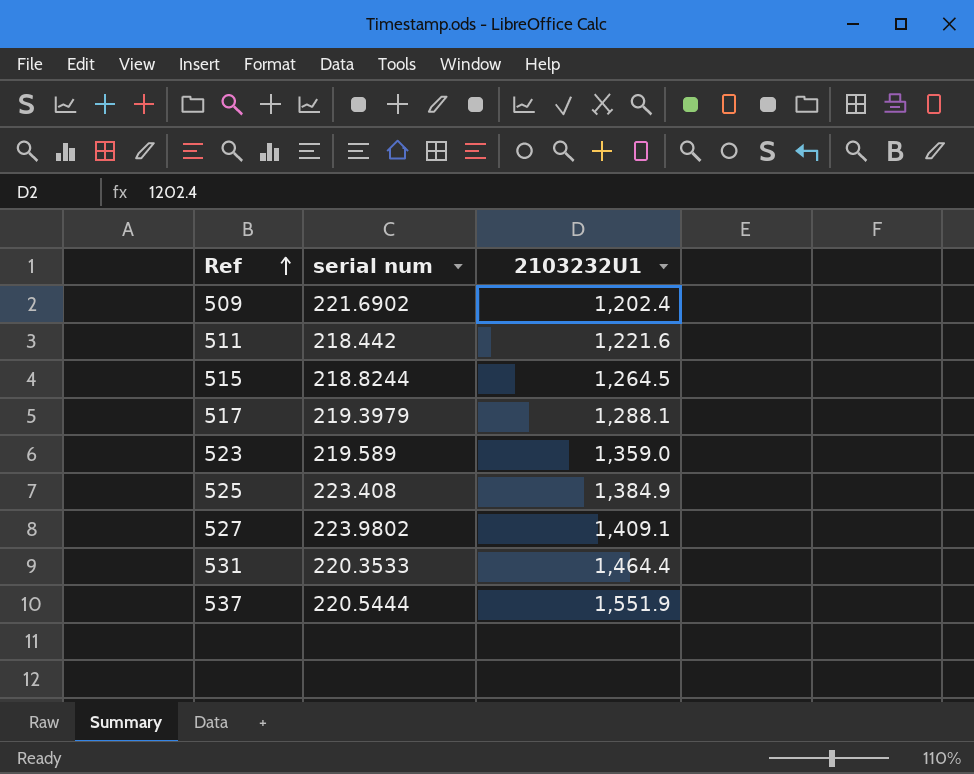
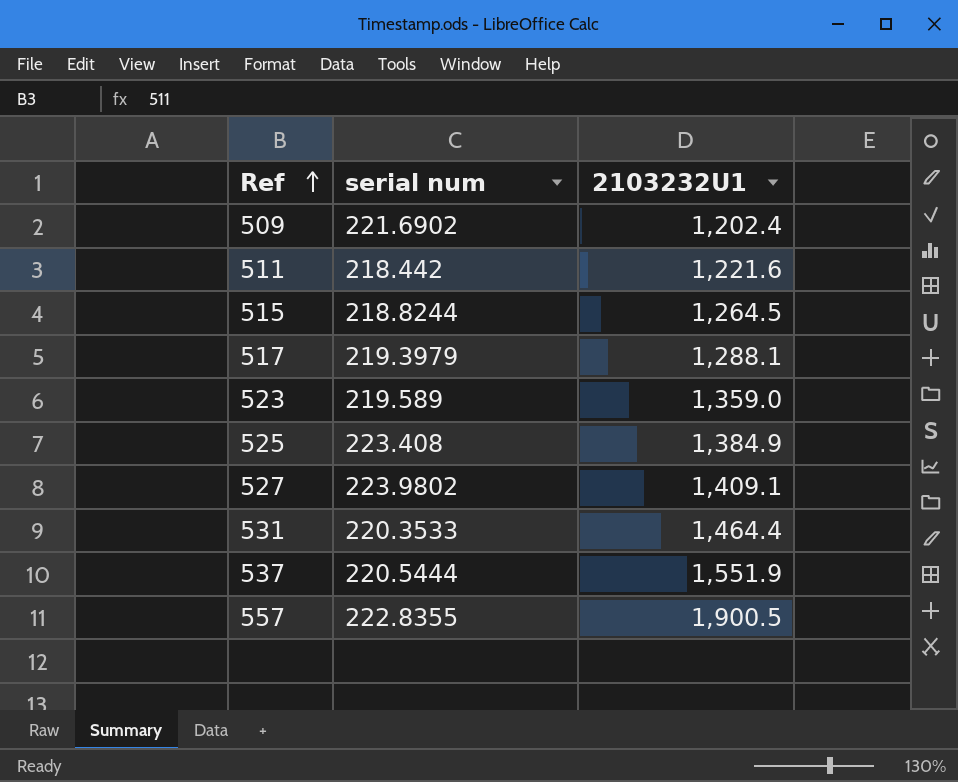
row 557: none -> 222.8355 | 1,900.5

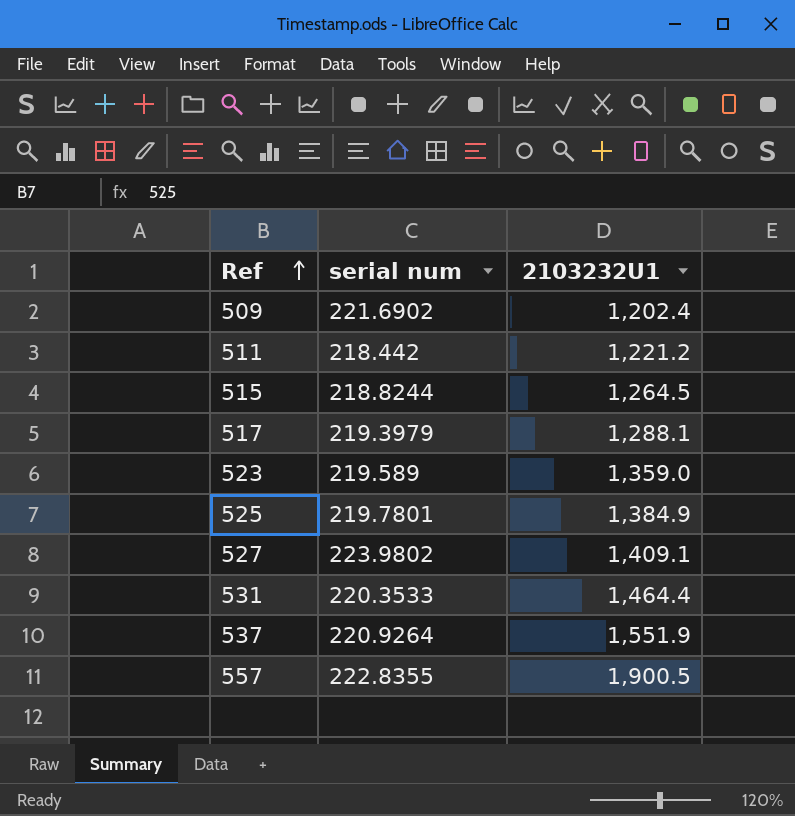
511 | 2103232U1: 1,221.6 -> 1,221.2
525 | serial num: 223.408 -> 219.7801
537 | serial num: 220.5444 -> 220.9264

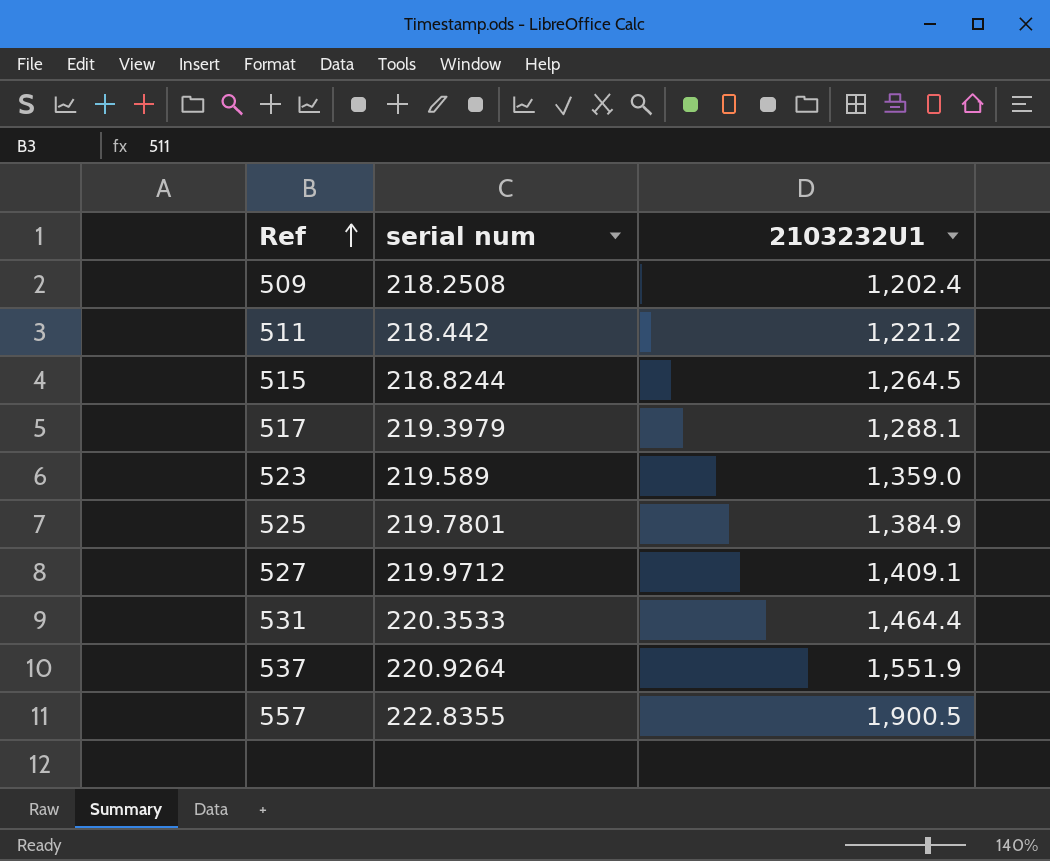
509 | serial num: 221.6902 -> 218.2508
527 | serial num: 223.9802 -> 219.9712

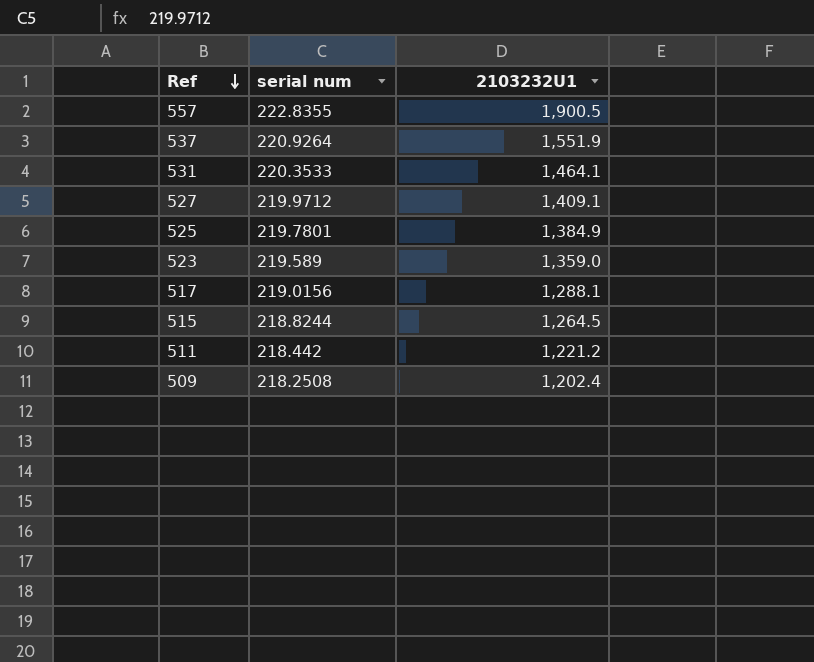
row order: Ref ascending -> Ref descending
531 | 2103232U1: 1,464.4 -> 1,464.1
517 | serial num: 219.3979 -> 219.0156

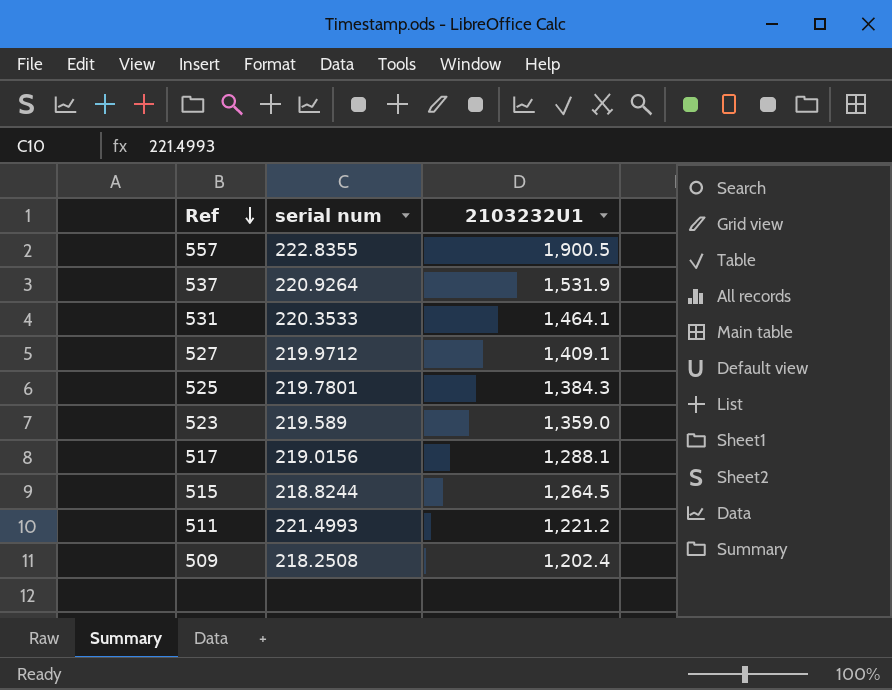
537 | 2103232U1: 1,551.9 -> 1,531.9
525 | 2103232U1: 1,384.9 -> 1,384.3
511 | serial num: 218.442 -> 221.4993

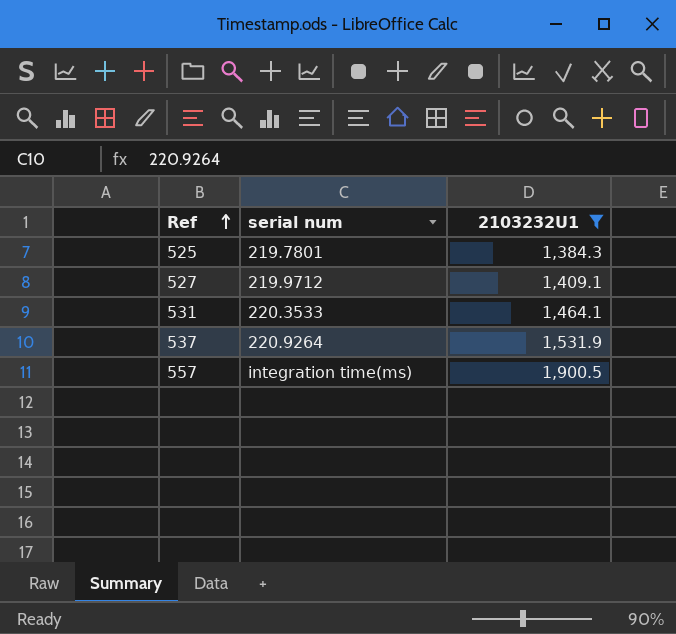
filter: none -> 2103232U1 >= 1,384.3
row order: Ref descending -> Ref ascending
557 | serial num: 222.8355 -> integration time(ms)

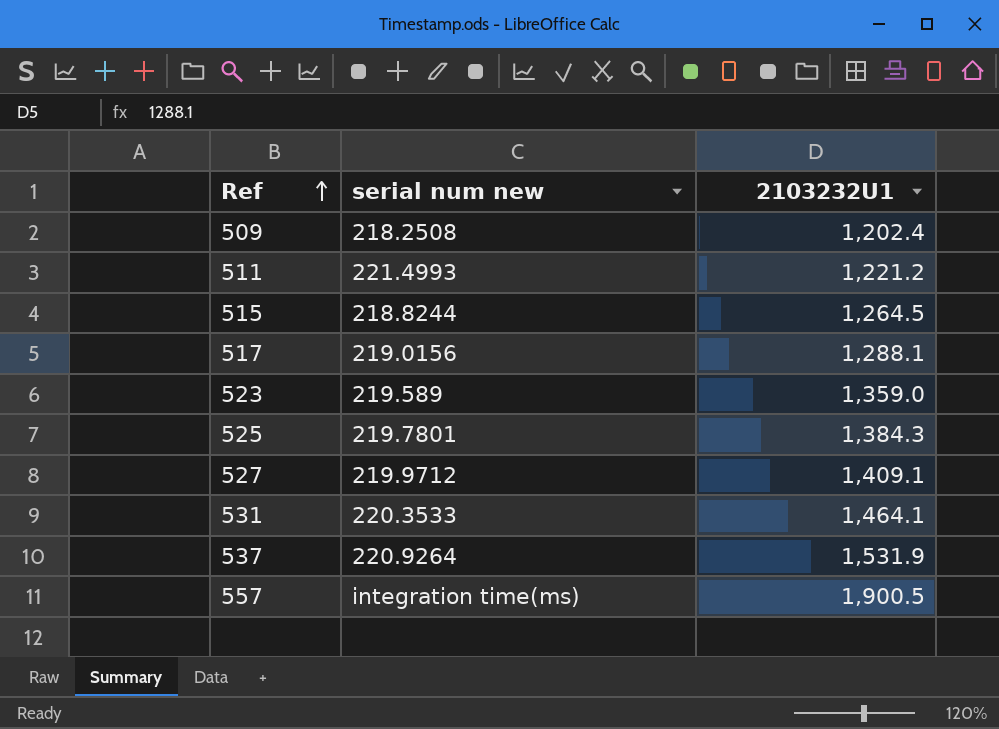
filter: 2103232U1 >= 1,384.3 -> none
column name: serial num -> serial num new

